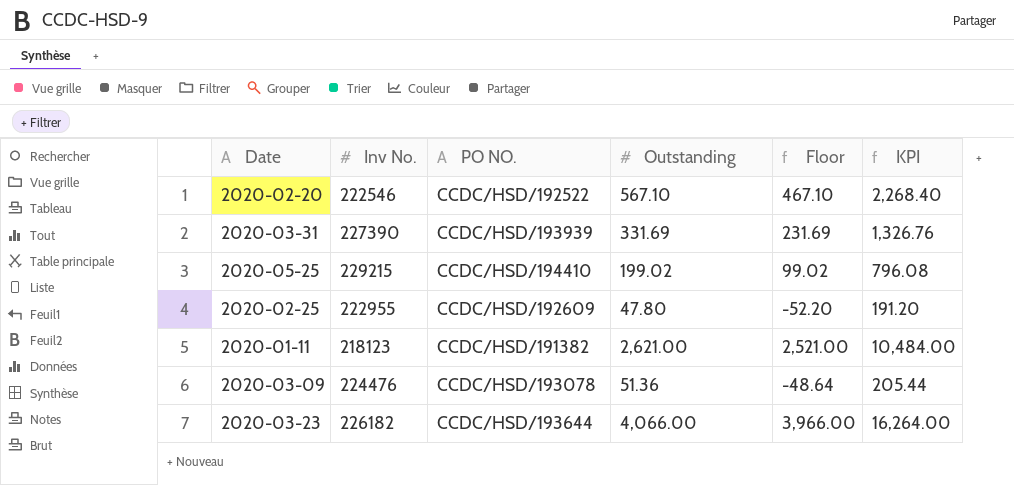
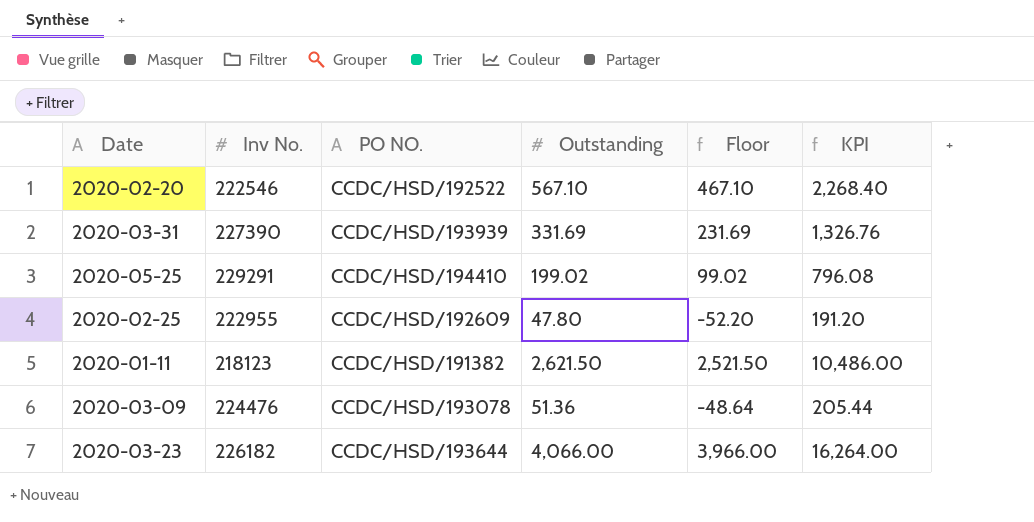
2020-05-25 | Inv No.: 229215 -> 229291
2020-01-11 | Outstanding: 2,621.00 -> 2,621.50
2020-01-11 | Floor: 2,521.00 -> 2,521.50
2020-01-11 | KPI: 10,484.00 -> 10,486.00

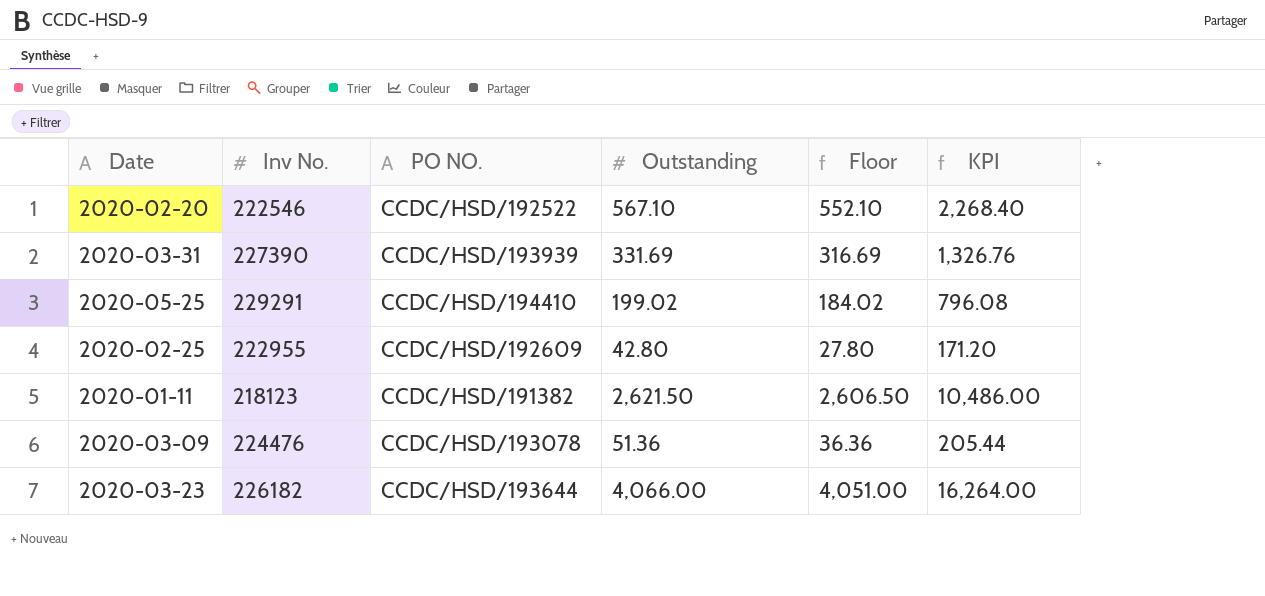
column Floor | formula: [Outstanding] - 100 -> [Outstanding] - 15
2020-02-25 | Outstanding: 47.80 -> 42.80
2020-02-25 | KPI: 191.20 -> 171.20

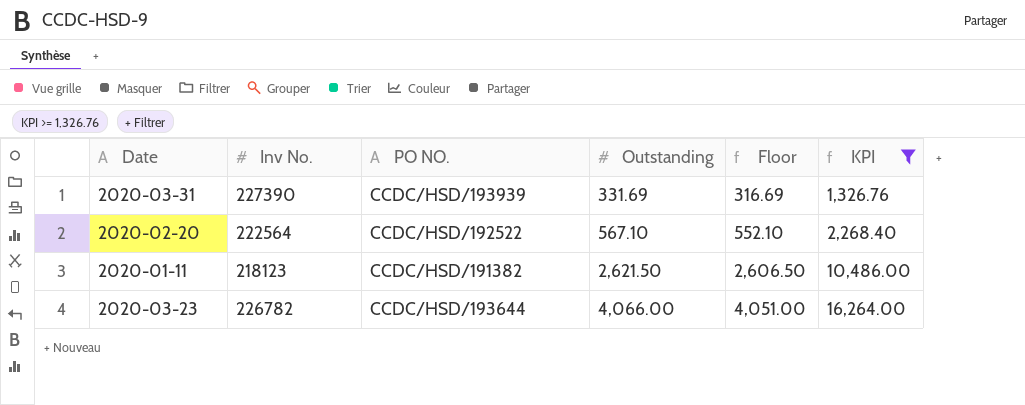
filter: none -> KPI >= 1,326.76
row order: none -> Outstanding ascending
2020-02-20 | Inv No.: 222546 -> 222564
2020-03-23 | Inv No.: 226182 -> 226782

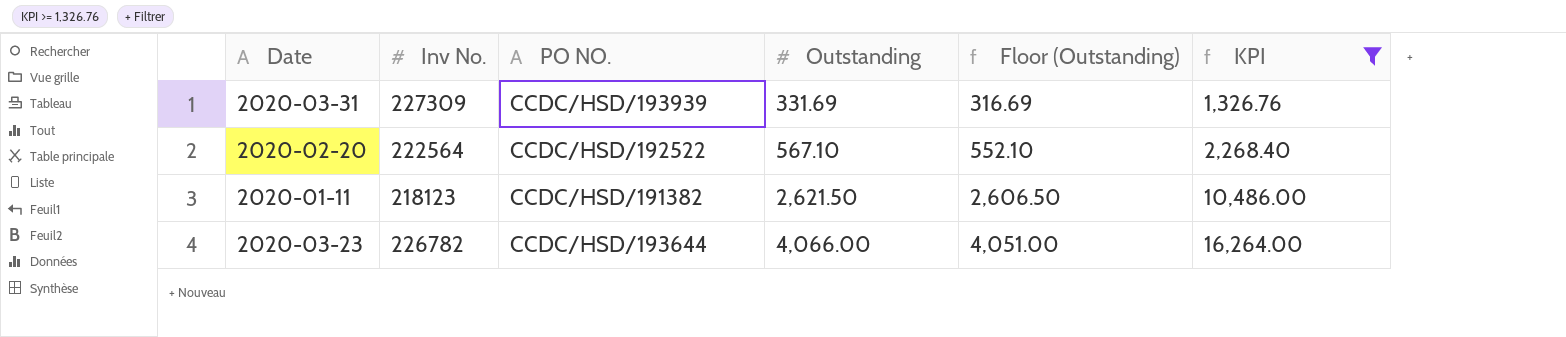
column name: Floor -> Floor (Outstanding)
2020-03-31 | Inv No.: 227390 -> 227309

